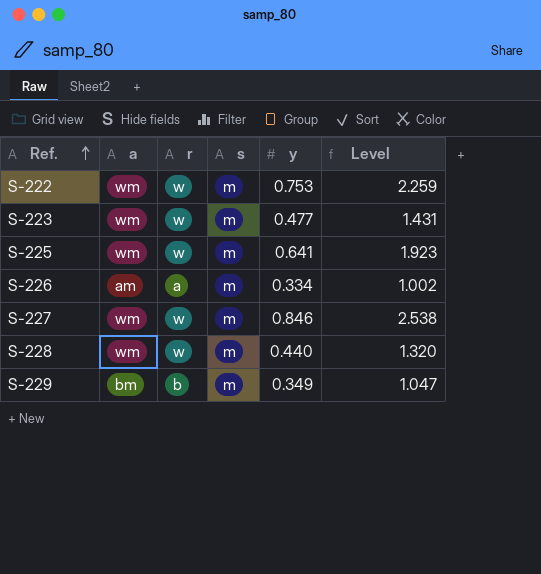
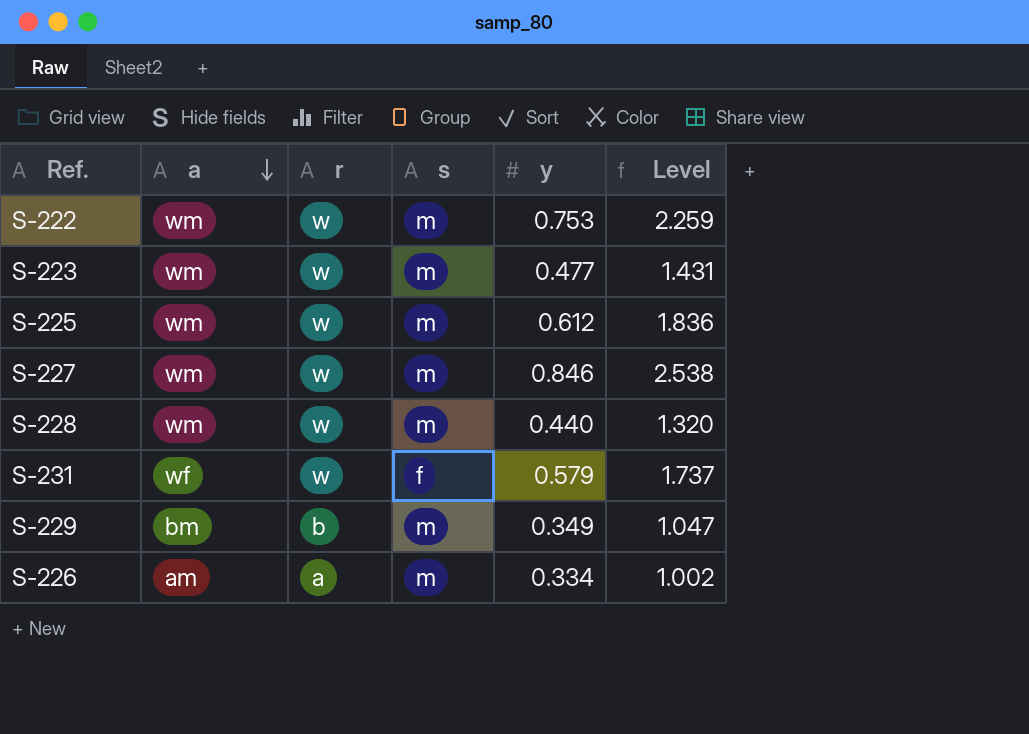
row order: Ref. ascending -> a descending
S-225 | y: 0.641 -> 0.612
S-225 | Level: 1.923 -> 1.836
row S-231: none -> wf | w | f | 0.579 | 1.737

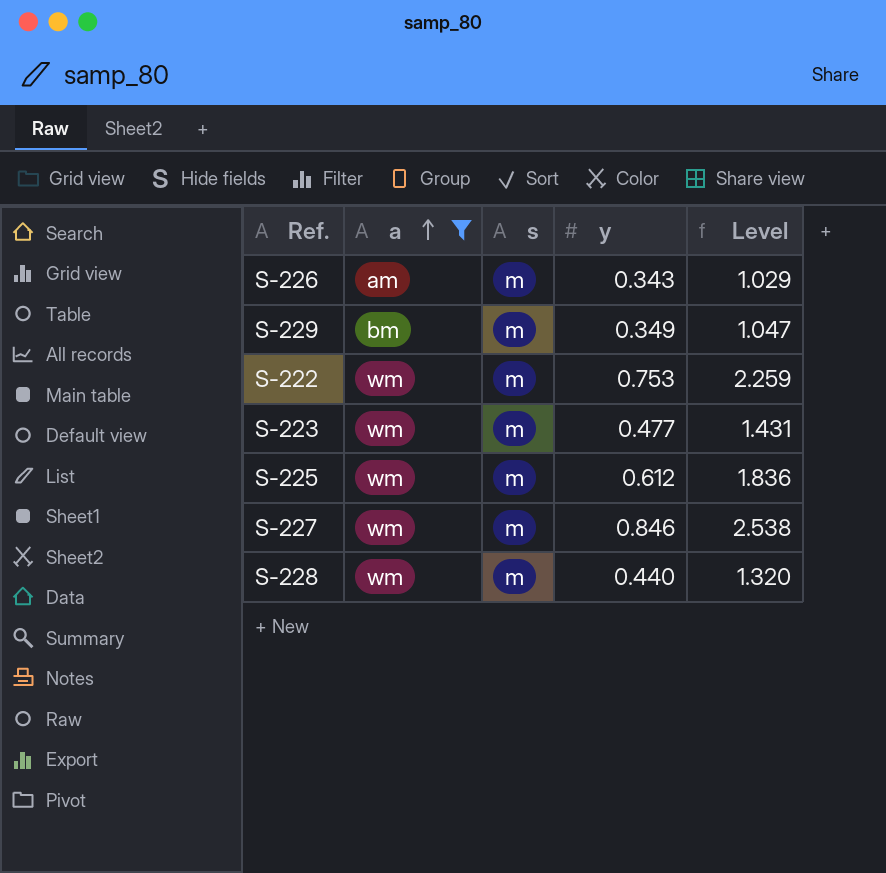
filter: none -> a != wf
row order: a descending -> a ascending
column r | position: 3 -> none
S-226 | y: 0.334 -> 0.343
S-226 | Level: 1.002 -> 1.029

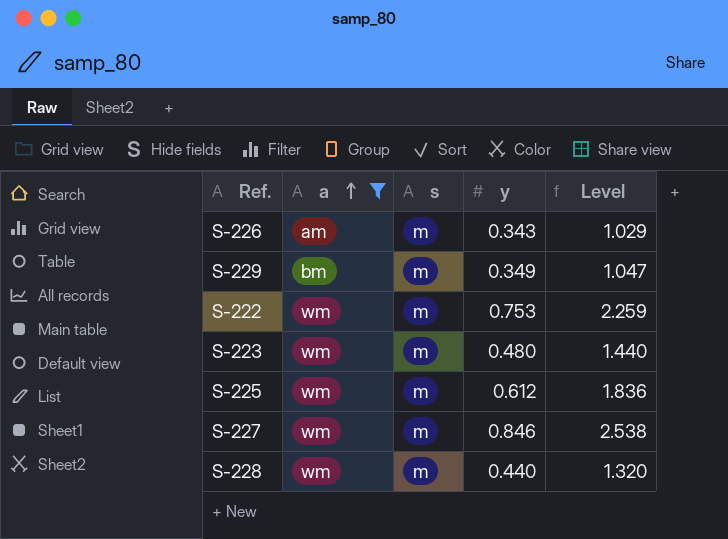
S-223 | y: 0.477 -> 0.480
S-223 | Level: 1.431 -> 1.440

